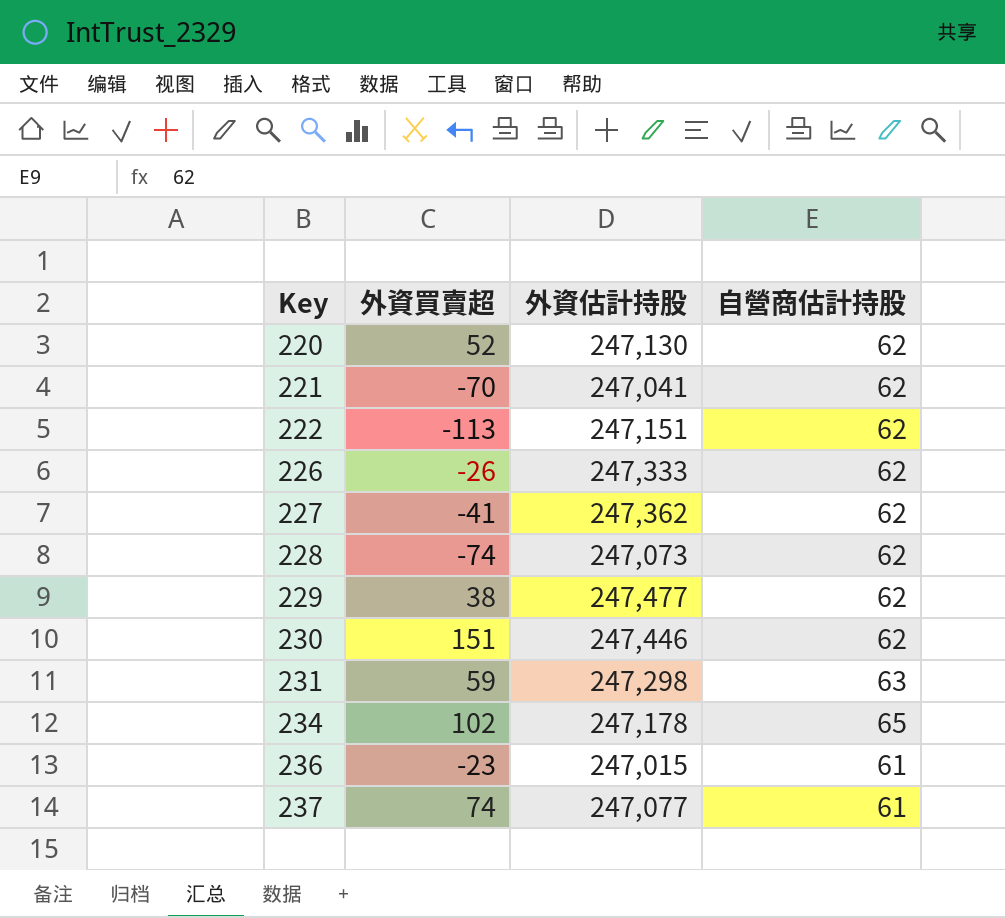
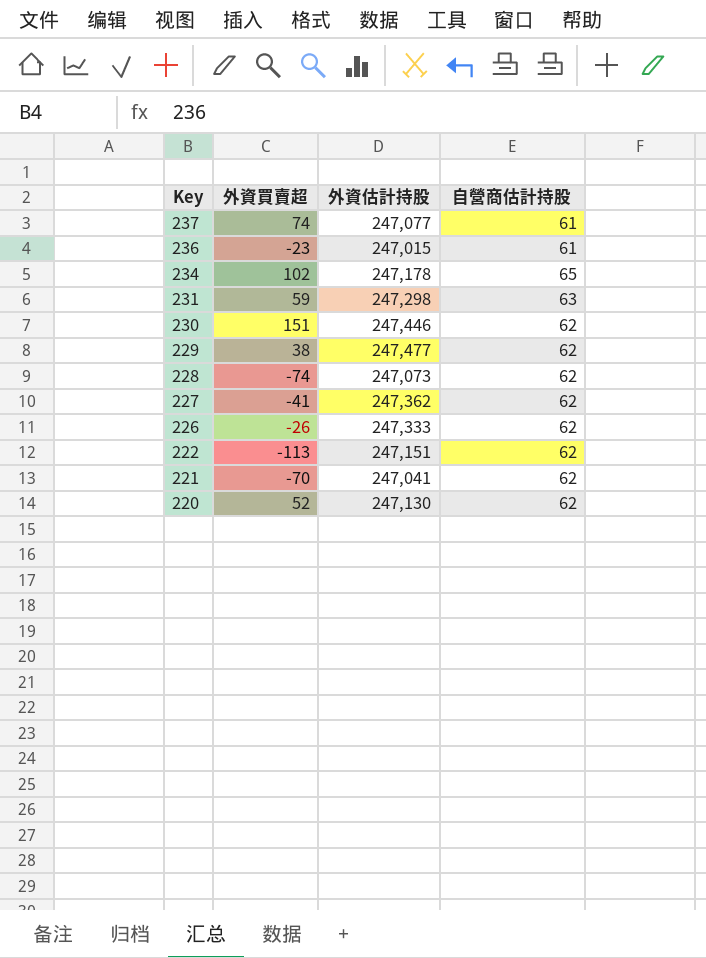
row order: Key ascending -> Key descending

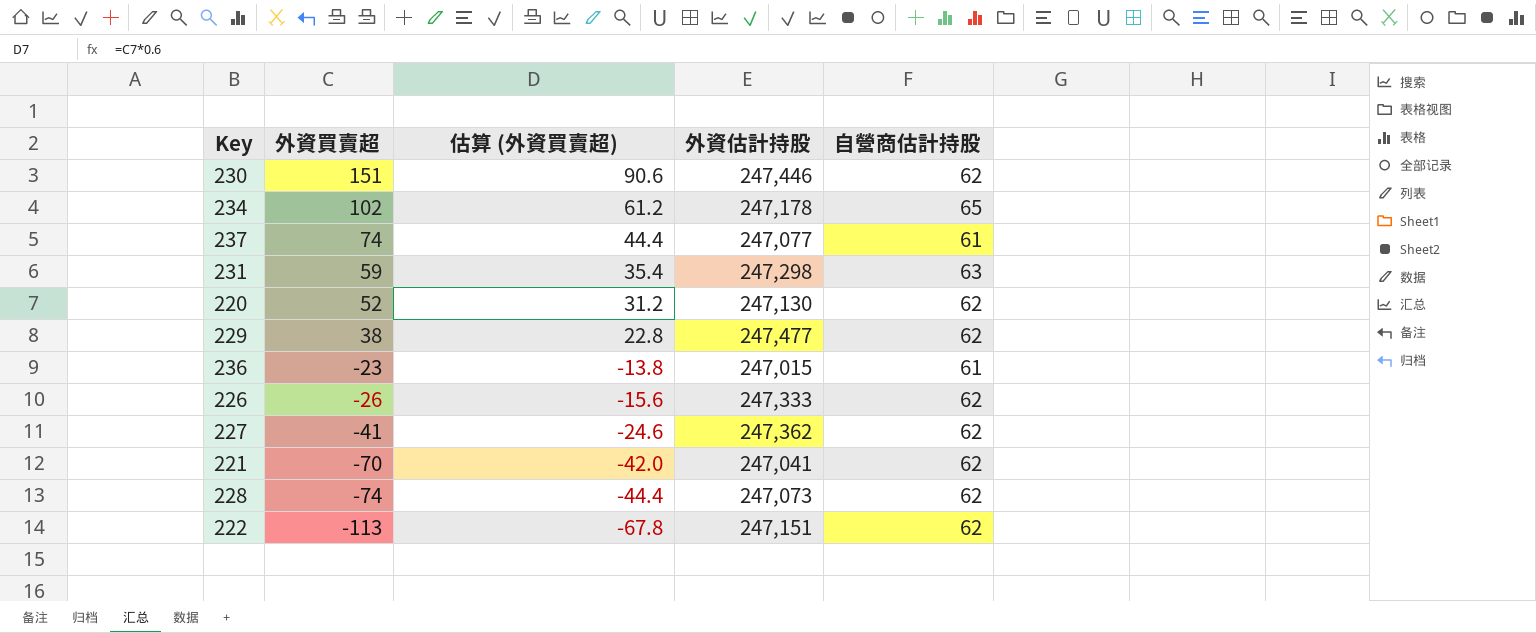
row order: Key descending -> 外資買賣超 descending
column 估算 (外資買賣超) | formula: none -> [外資買賣超] * 0.6

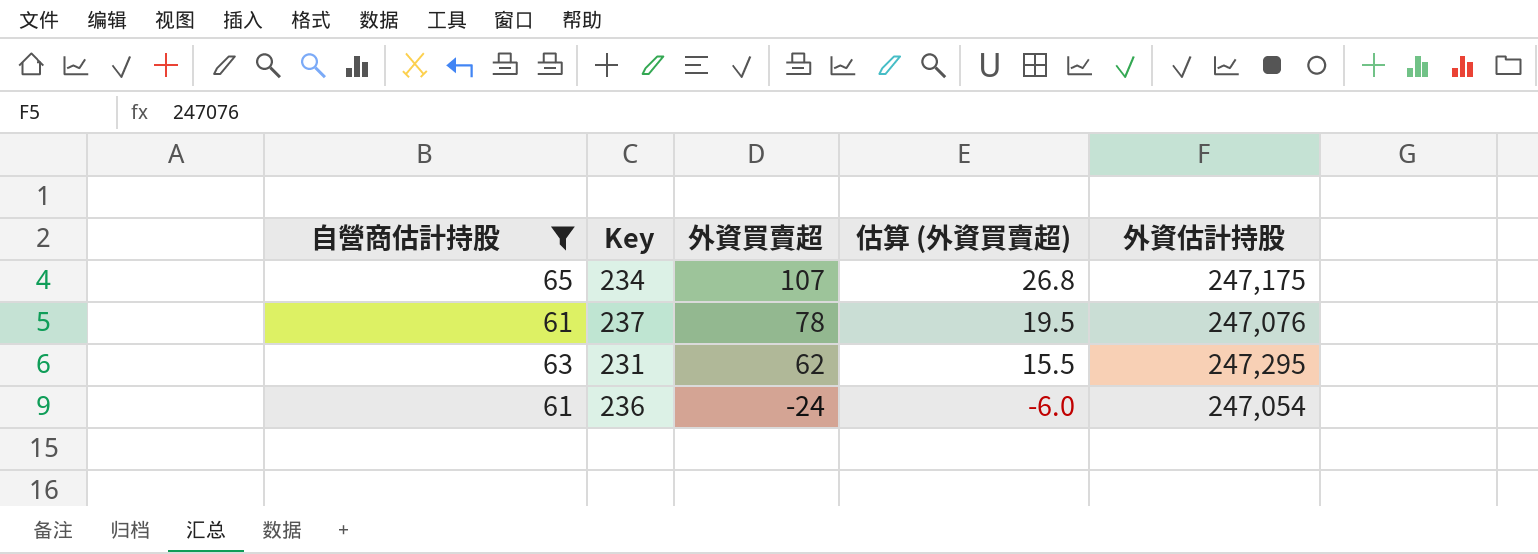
filter: none -> 自營商估計持股 != 62
column 自營商估計持股 | position: 5 -> 1
column 估算 (外資買賣超) | formula: [外資買賣超] * 0.6 -> [外資買賣超] * 0.25
234 | 外資買賣超: 102 -> 107
234 | 外資估計持股: 247,178 -> 247,175
237 | 外資買賣超: 74 -> 78
237 | 外資估計持股: 247,077 -> 247,076
231 | 外資買賣超: 59 -> 62
231 | 外資估計持股: 247,298 -> 247,295
236 | 外資買賣超: -23 -> -24
236 | 外資估計持股: 247,015 -> 247,054

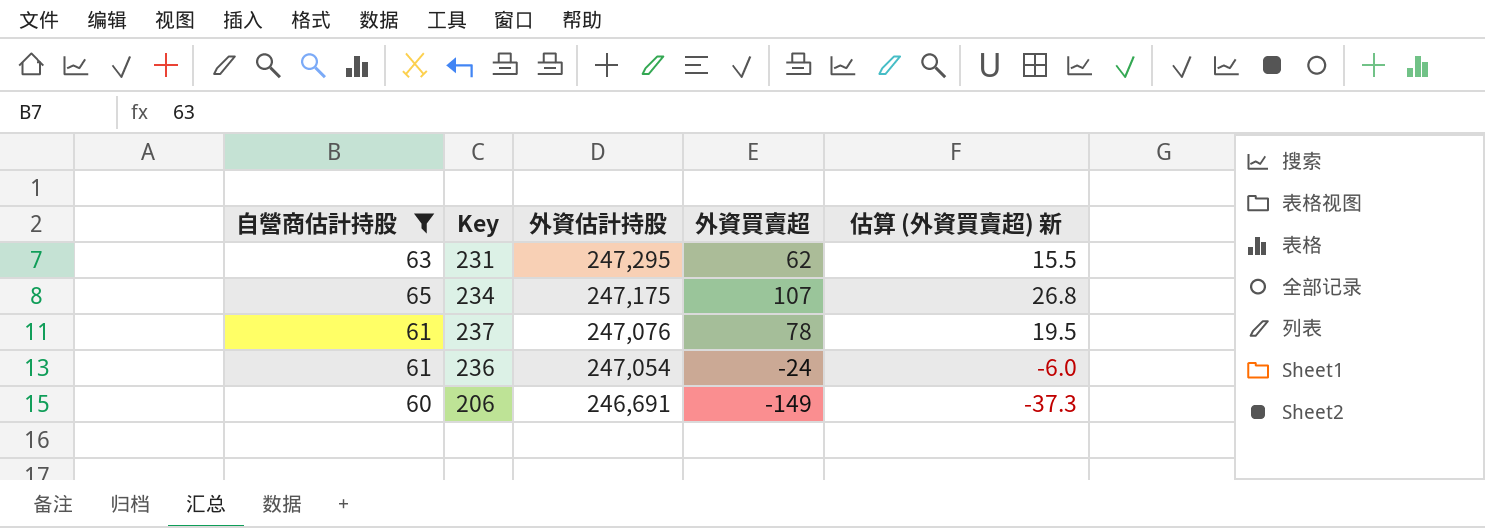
row order: 外資買賣超 descending -> 外資估計持股 descending
column 外資估計持股 | position: 5 -> 3
column name: 估算 (外資買賣超) -> 估算 (外資買賣超) 新
row 206: none -> 60 | 246,691 | -149 | -37.3

